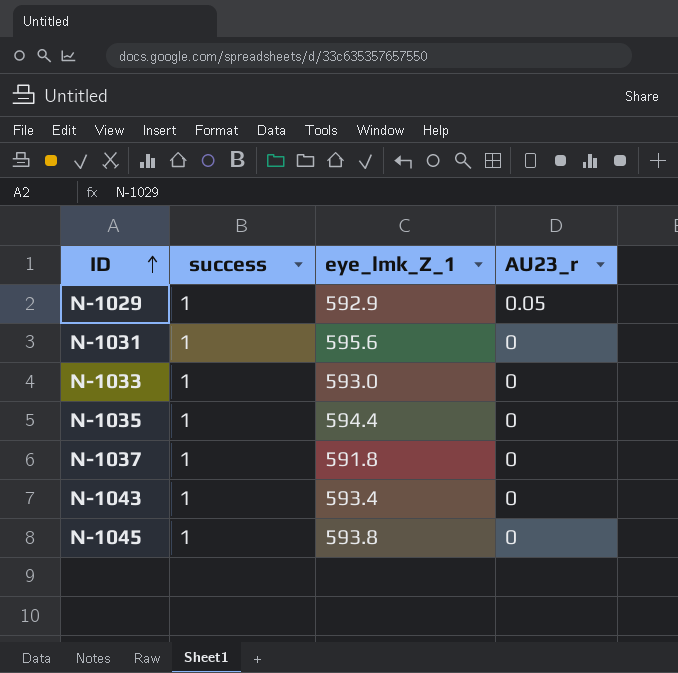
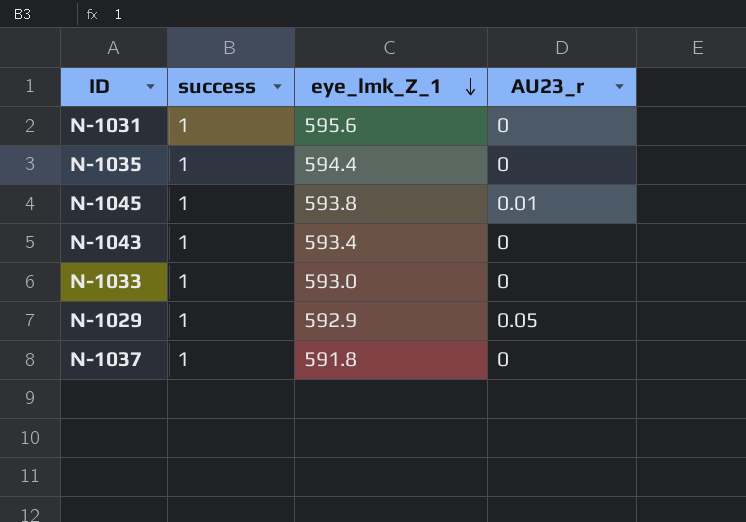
row order: ID ascending -> eye_lmk_Z_1 descending
N-1045 | AU23_r: 0 -> 0.01

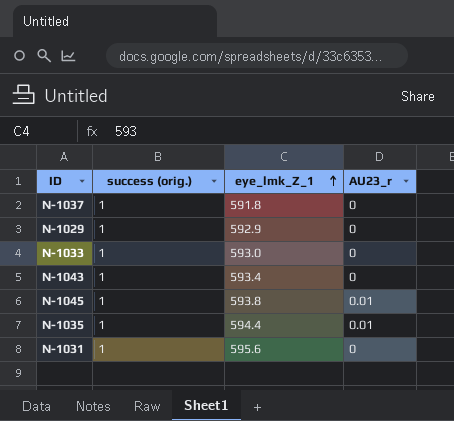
row order: eye_lmk_Z_1 descending -> eye_lmk_Z_1 ascending
column name: success -> success (orig.)
N-1029 | AU23_r: 0.05 -> 0
N-1035 | AU23_r: 0 -> 0.01

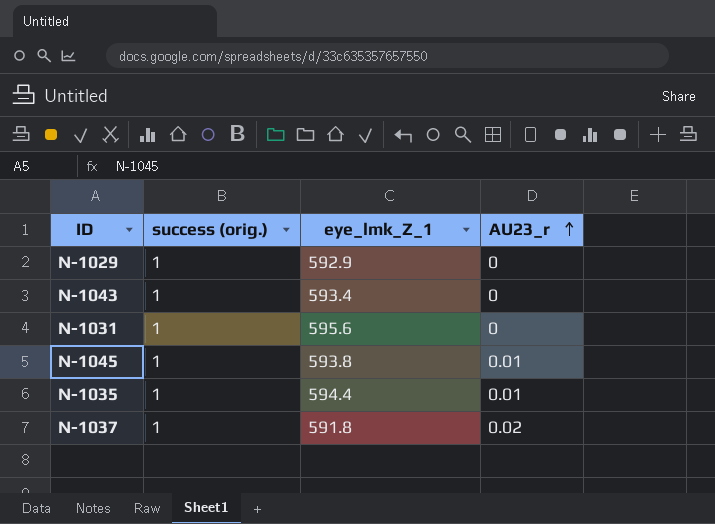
row order: eye_lmk_Z_1 ascending -> AU23_r ascending
row N-1033: 1 | 593.0 | 0 -> none
N-1037 | AU23_r: 0 -> 0.02

